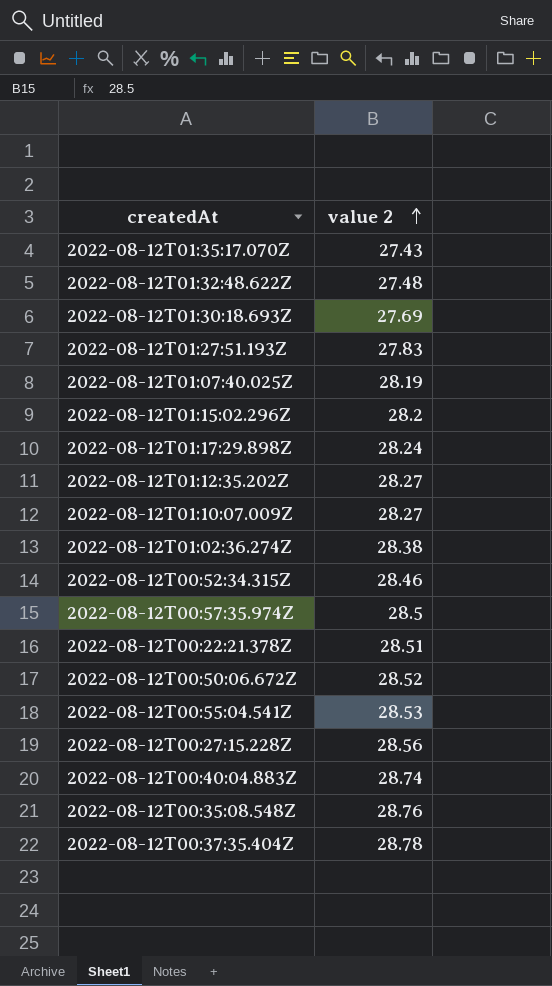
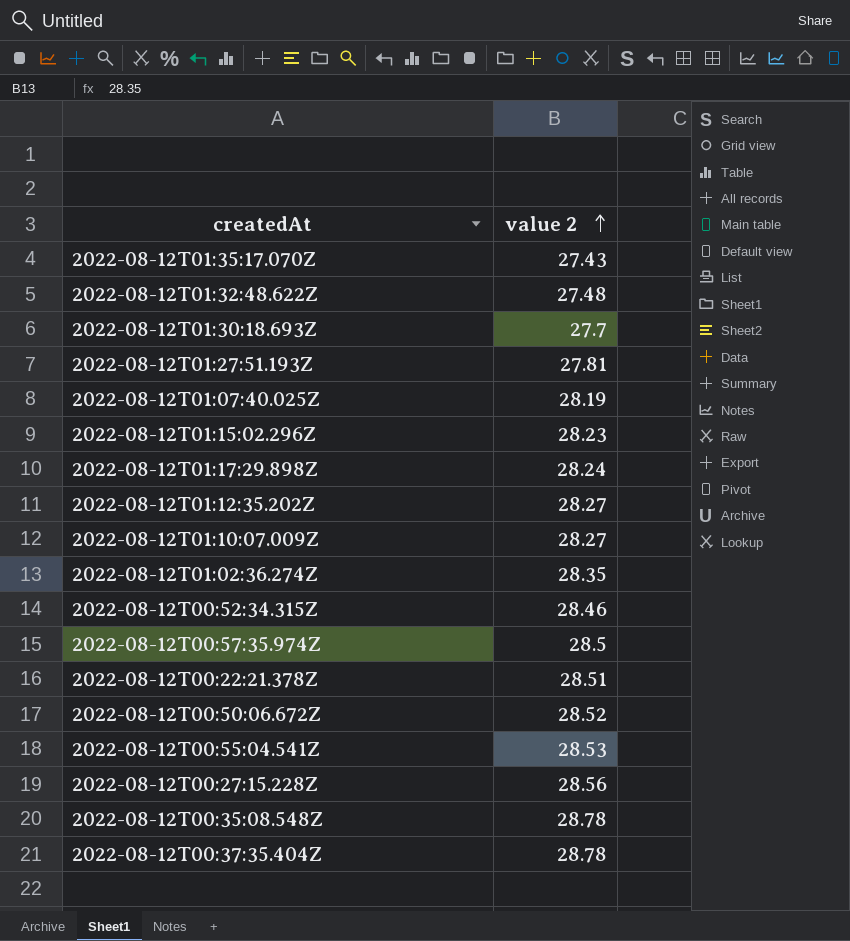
row 2022-08-12T00:40:04.883Z: 28.74 -> none
2022-08-12T01:30:18.693Z | value 2: 27.69 -> 27.7
2022-08-12T01:27:51.193Z | value 2: 27.83 -> 27.81
2022-08-12T01:15:02.296Z | value 2: 28.2 -> 28.23
2022-08-12T01:02:36.274Z | value 2: 28.38 -> 28.35
2022-08-12T00:35:08.548Z | value 2: 28.76 -> 28.78

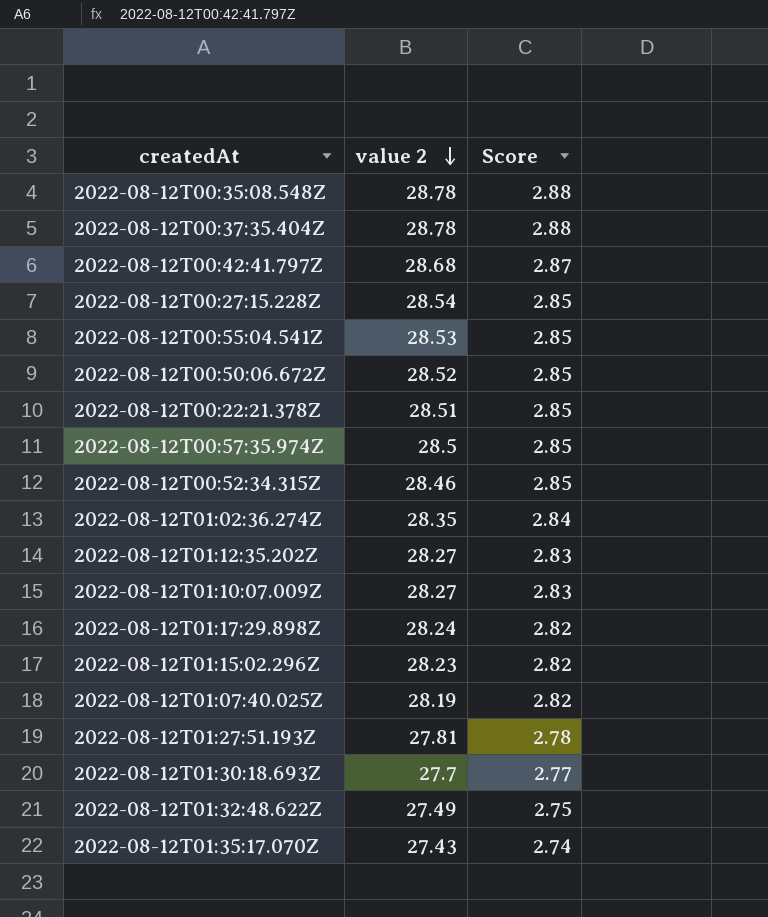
row order: value 2 ascending -> value 2 descending
column Score | formula: none -> [value 2] * 0.1
row 2022-08-12T00:42:41.797Z: none -> 28.68 | 2.87
2022-08-12T00:27:15.228Z | value 2: 28.56 -> 28.54
2022-08-12T01:32:48.622Z | value 2: 27.48 -> 27.49

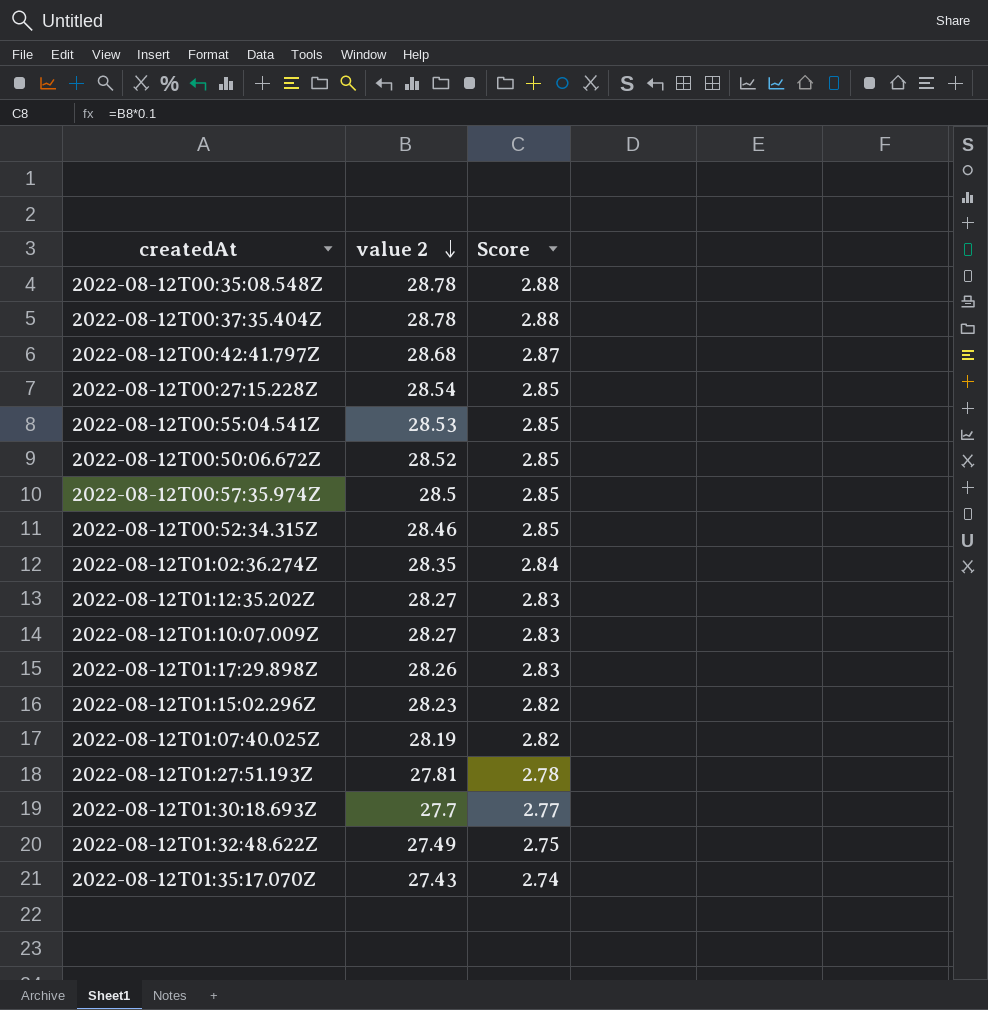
row 2022-08-12T00:22:21.378Z: 28.51 | 2.85 -> none
2022-08-12T01:17:29.898Z | value 2: 28.24 -> 28.26
2022-08-12T01:17:29.898Z | Score: 2.82 -> 2.83

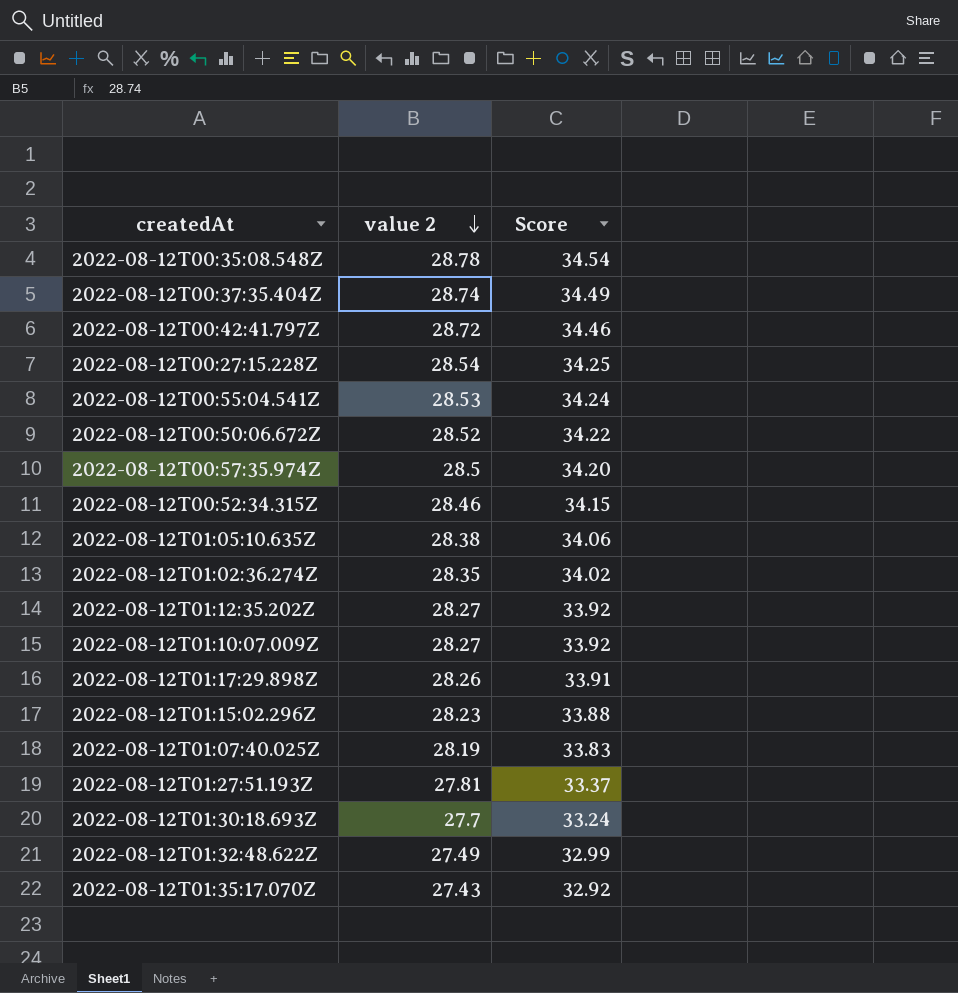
column Score | formula: [value 2] * 0.1 -> [value 2] * 1.2
2022-08-12T00:37:35.404Z | value 2: 28.78 -> 28.74
2022-08-12T00:42:41.797Z | value 2: 28.68 -> 28.72
row 2022-08-12T01:05:10.635Z: none -> 28.38 | 34.06

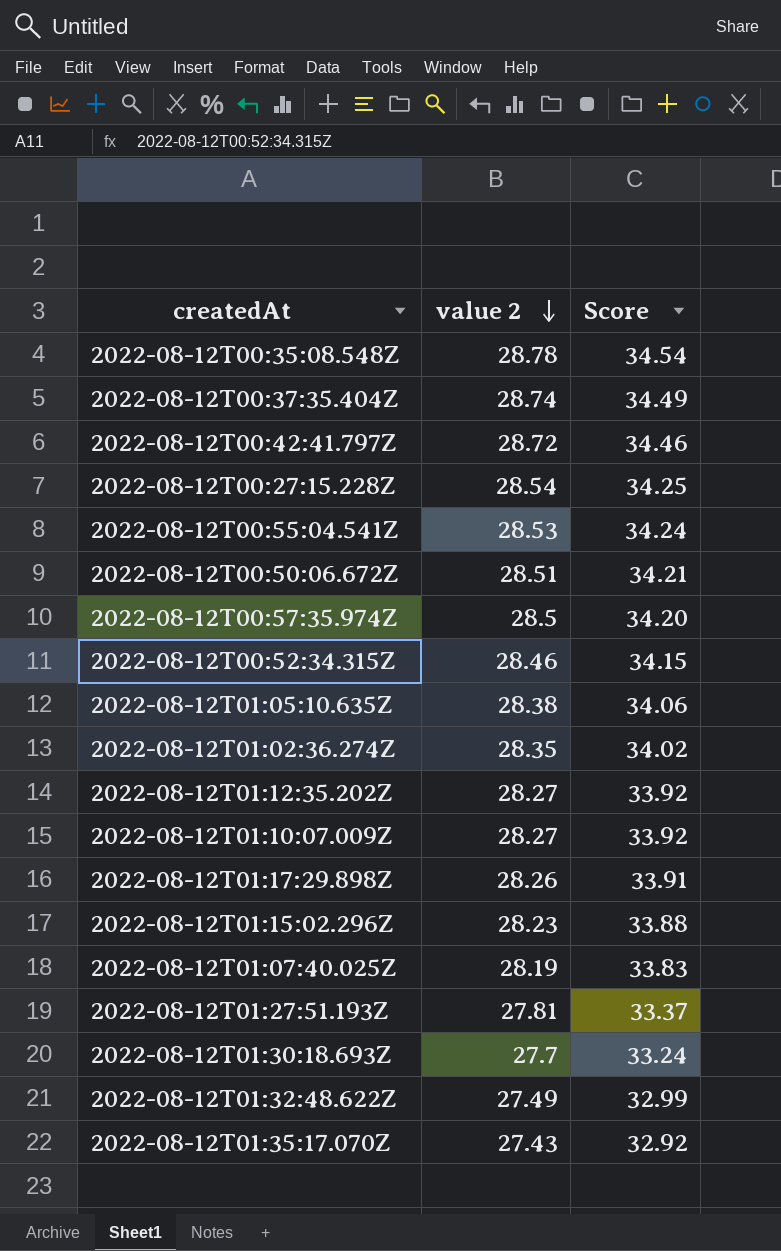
2022-08-12T00:50:06.672Z | value 2: 28.52 -> 28.51
2022-08-12T00:50:06.672Z | Score: 34.22 -> 34.21

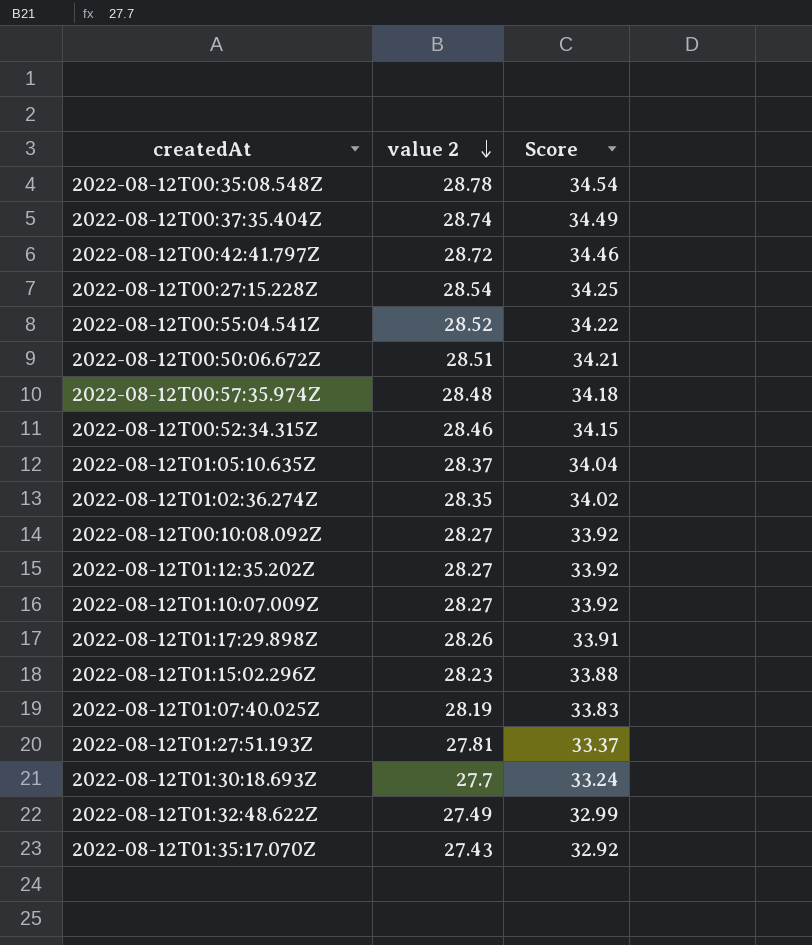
2022-08-12T00:55:04.541Z | value 2: 28.53 -> 28.52
2022-08-12T00:55:04.541Z | Score: 34.24 -> 34.22
2022-08-12T00:57:35.974Z | value 2: 28.5 -> 28.48
2022-08-12T00:57:35.974Z | Score: 34.20 -> 34.18
2022-08-12T01:05:10.635Z | value 2: 28.38 -> 28.37
2022-08-12T01:05:10.635Z | Score: 34.06 -> 34.04
row 2022-08-12T00:10:08.092Z: none -> 28.27 | 33.92

